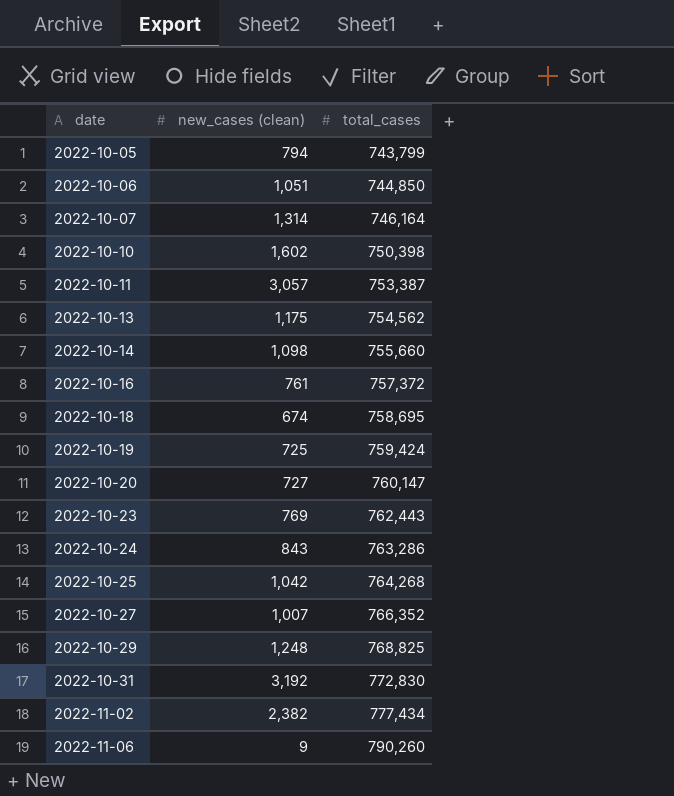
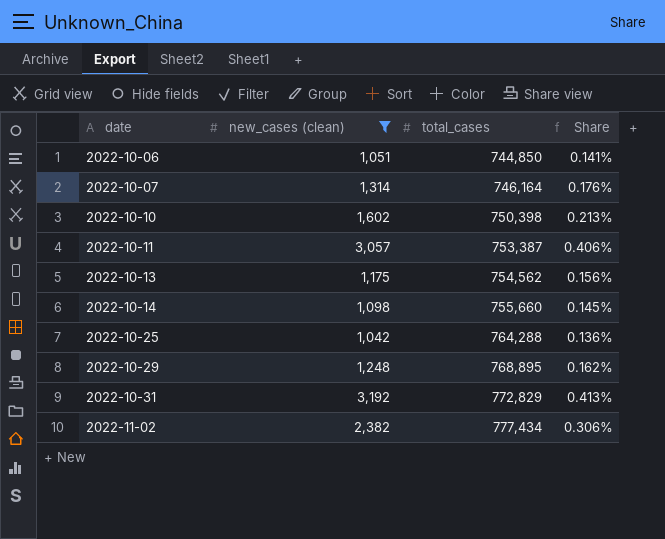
filter: none -> new_cases (clean) >= 1,042
column Share | formula: none -> [new_cases (clean)] / [total_cases]
2022-10-25 | total_cases: 764,268 -> 764,288
2022-10-29 | total_cases: 768,825 -> 768,895
2022-10-31 | total_cases: 772,830 -> 772,829

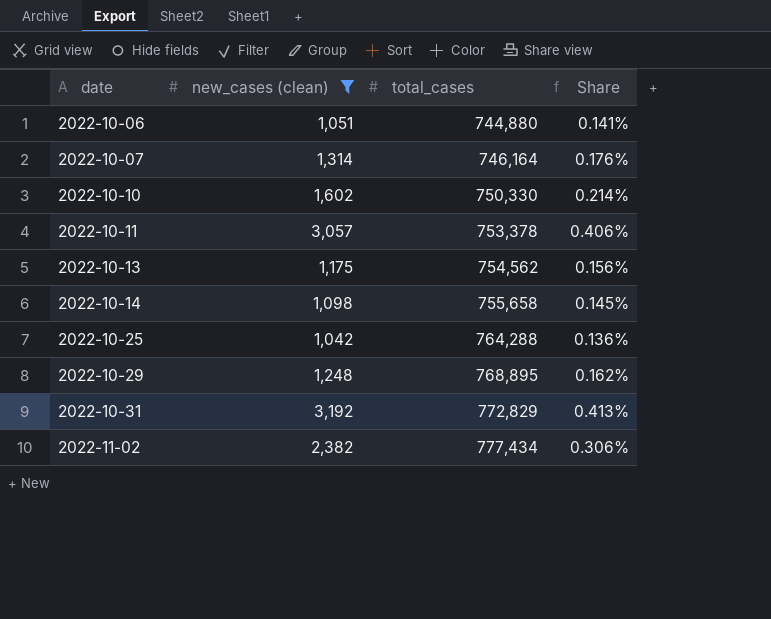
2022-10-06 | total_cases: 744,850 -> 744,880
2022-10-10 | total_cases: 750,398 -> 750,330
2022-10-10 | Share: 0.213% -> 0.214%
2022-10-11 | total_cases: 753,387 -> 753,378
2022-10-14 | total_cases: 755,660 -> 755,658

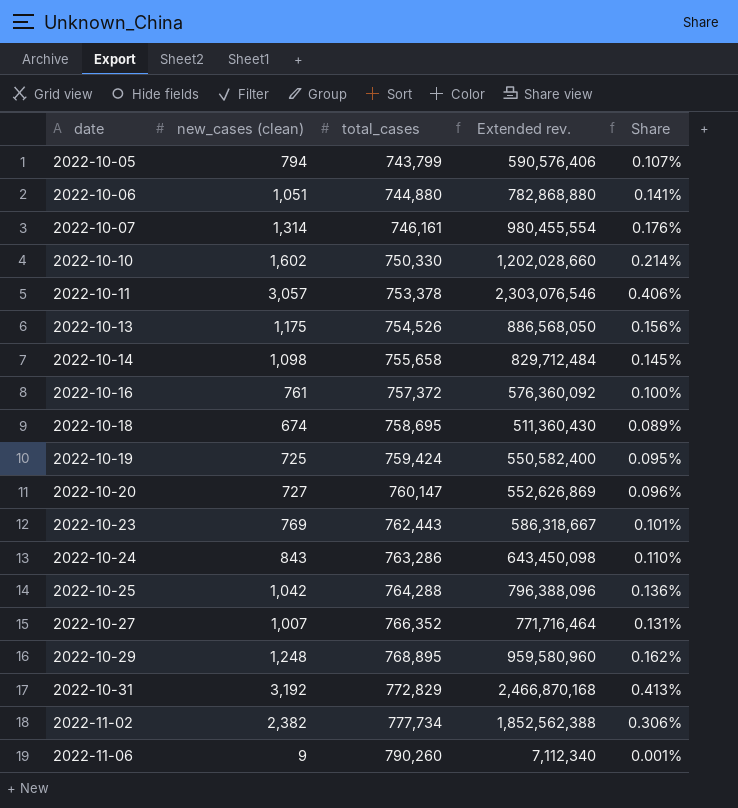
filter: new_cases (clean) >= 1,042 -> none
column Extended rev. | formula: none -> [new_cases (clean)] * [total_cases]
2022-10-07 | total_cases: 746,164 -> 746,161
2022-10-13 | total_cases: 754,562 -> 754,526
2022-11-02 | total_cases: 777,434 -> 777,734

